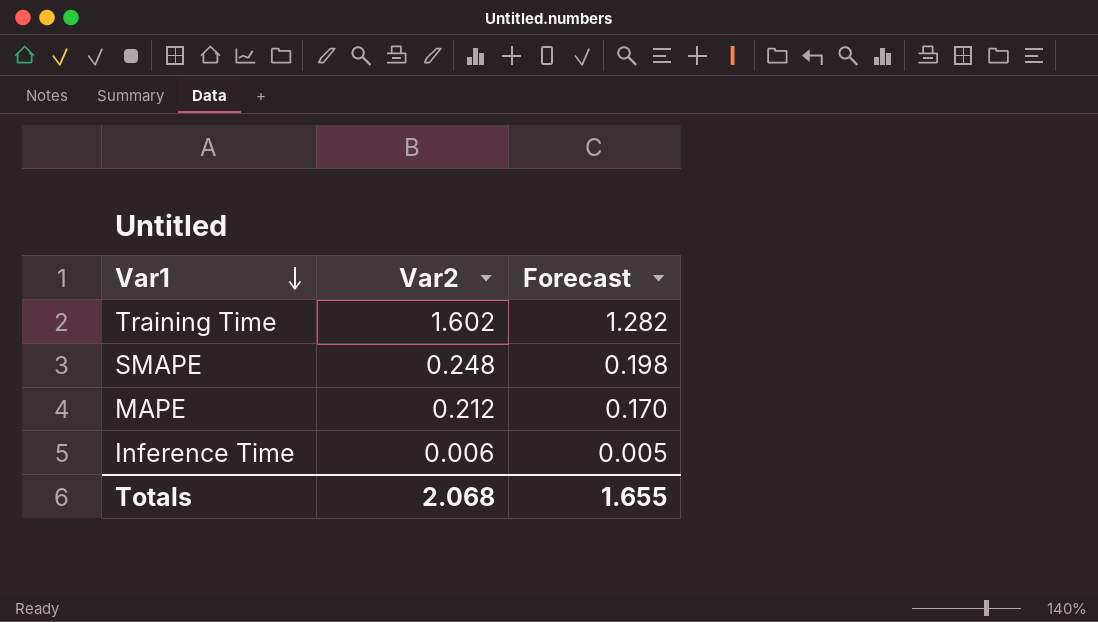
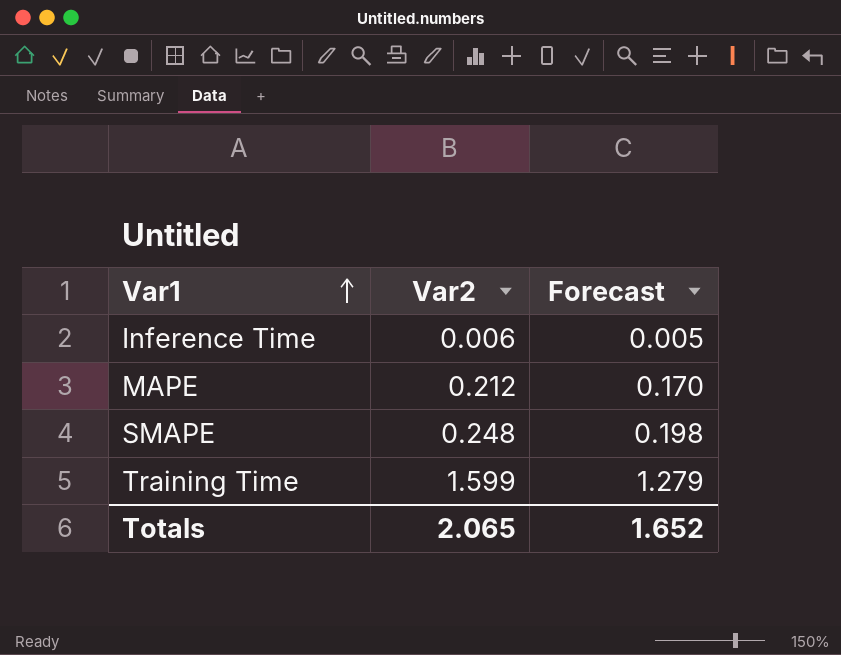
row order: Var1 descending -> Var1 ascending
Training Time | Var2: 1.602 -> 1.599
Training Time | Forecast: 1.282 -> 1.279
Totals | Var2: 2.068 -> 2.065
Totals | Forecast: 1.655 -> 1.652

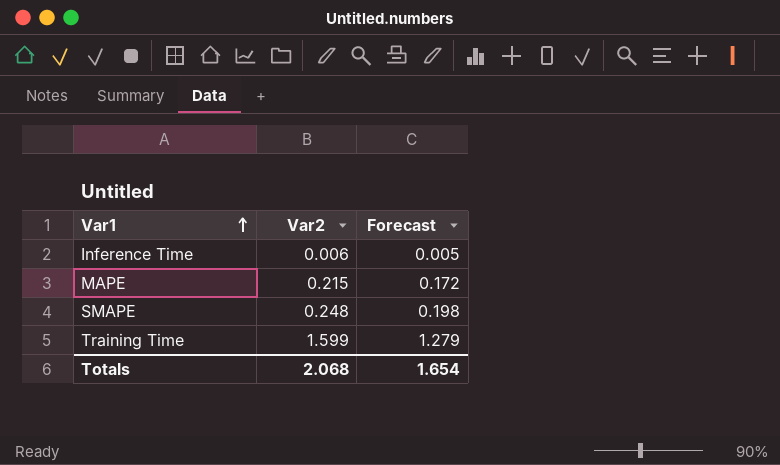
MAPE | Var2: 0.212 -> 0.215
MAPE | Forecast: 0.170 -> 0.172
Totals | Var2: 2.065 -> 2.068
Totals | Forecast: 1.652 -> 1.654

